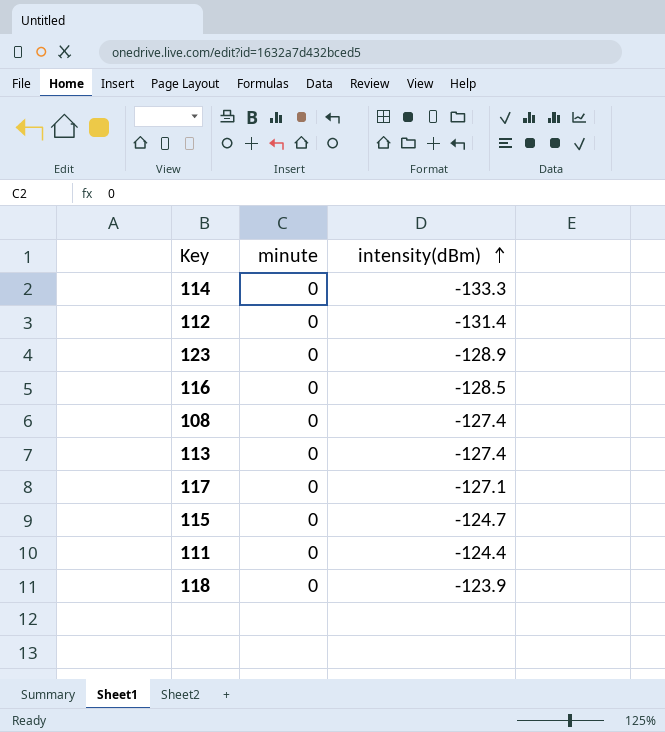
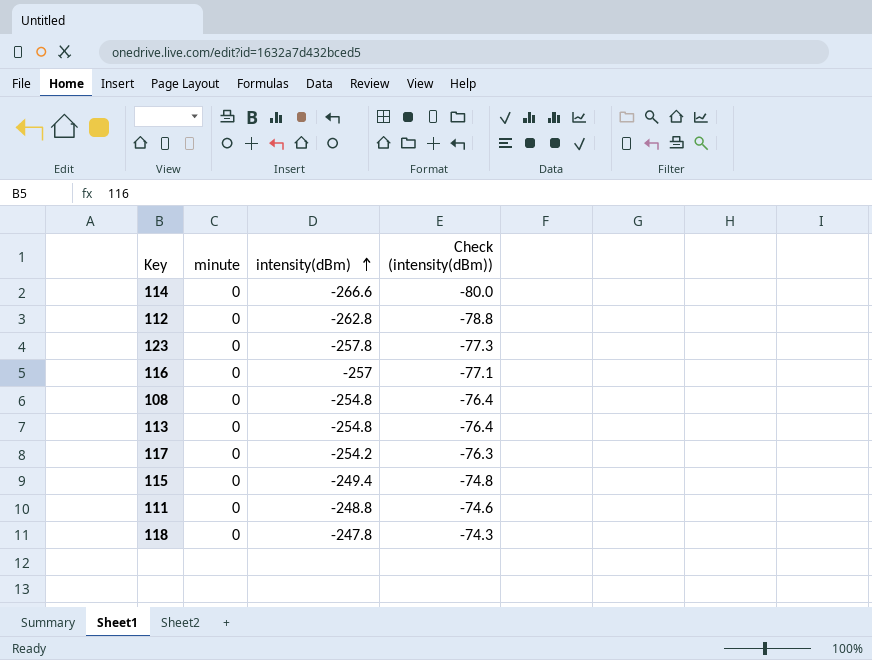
column Check (intensity(dBm)) | formula: none -> [intensity(dBm)] * 0.3
114 | intensity(dBm): -133.3 -> -266.6
112 | intensity(dBm): -131.4 -> -262.8
123 | intensity(dBm): -128.9 -> -257.8
116 | intensity(dBm): -128.5 -> -257
108 | intensity(dBm): -127.4 -> -254.8
113 | intensity(dBm): -127.4 -> -254.8
117 | intensity(dBm): -127.1 -> -254.2
115 | intensity(dBm): -124.7 -> -249.4
111 | intensity(dBm): -124.4 -> -248.8
118 | intensity(dBm): -123.9 -> -247.8

